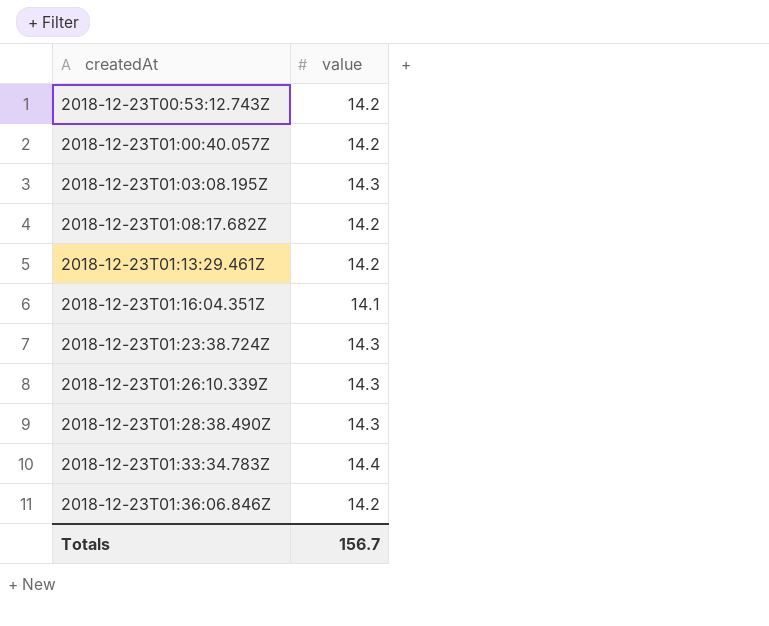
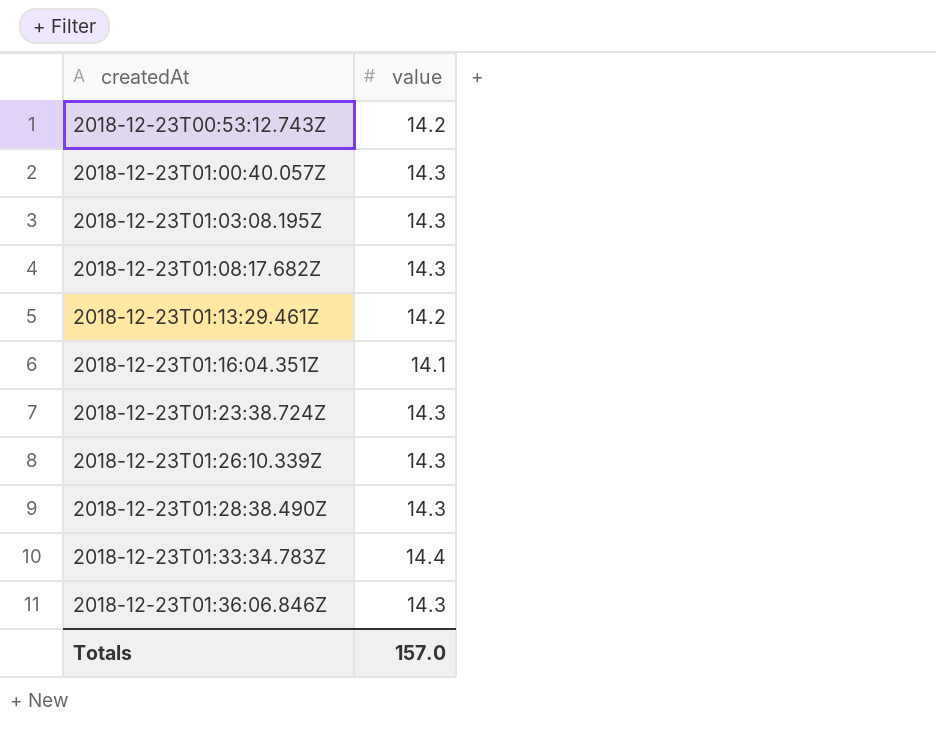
2018-12-23T01:00:40.057Z | value: 14.2 -> 14.3
2018-12-23T01:08:17.682Z | value: 14.2 -> 14.3
2018-12-23T01:36:06.846Z | value: 14.2 -> 14.3
Totals | value: 156.7 -> 157.0

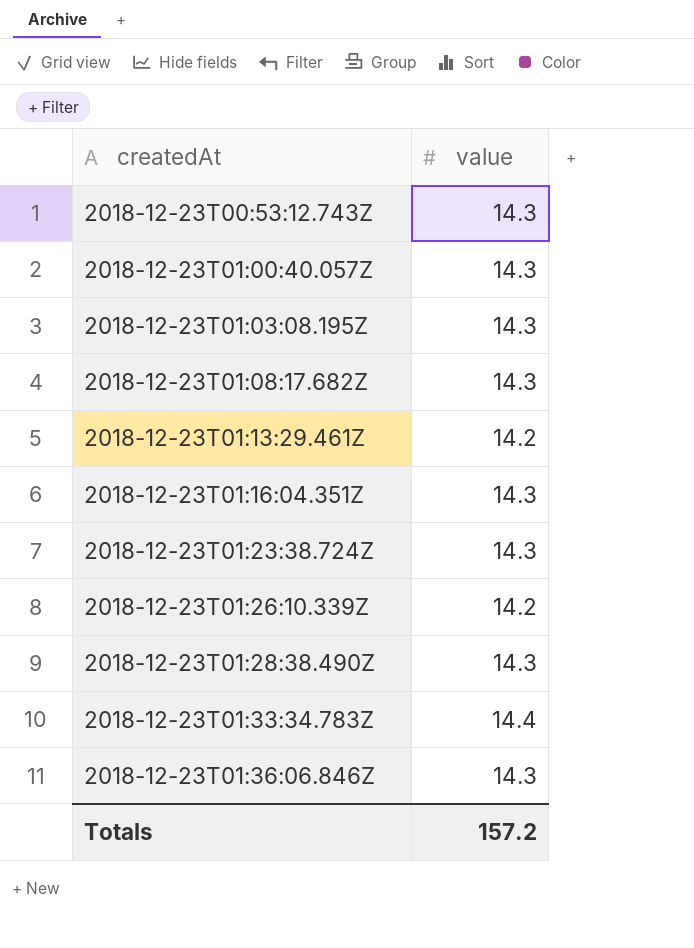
2018-12-23T00:53:12.743Z | value: 14.2 -> 14.3
2018-12-23T01:16:04.351Z | value: 14.1 -> 14.3
2018-12-23T01:26:10.339Z | value: 14.3 -> 14.2
Totals | value: 157.0 -> 157.2

